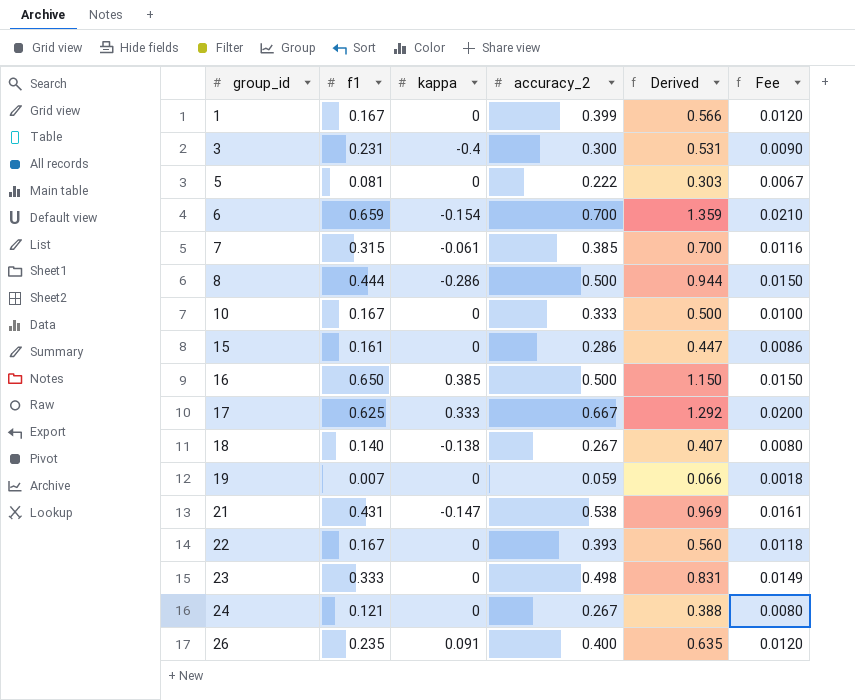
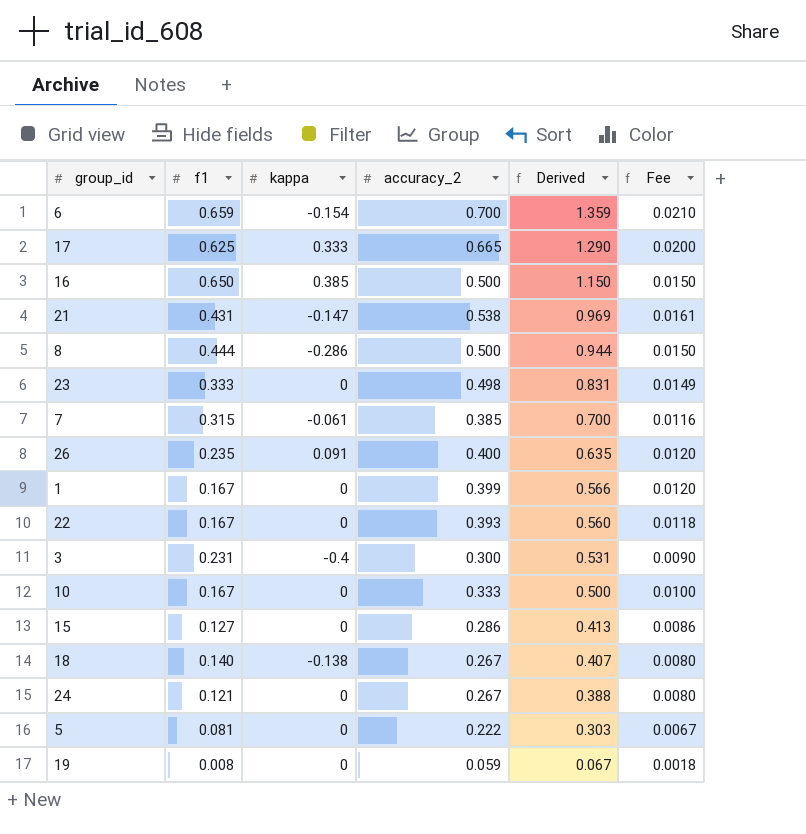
row order: group_id ascending -> Derived descending
17 | accuracy_2: 0.667 -> 0.665
17 | Derived: 1.292 -> 1.290
15 | f1: 0.161 -> 0.127
15 | Derived: 0.447 -> 0.413
19 | f1: 0.007 -> 0.008
19 | Derived: 0.066 -> 0.067

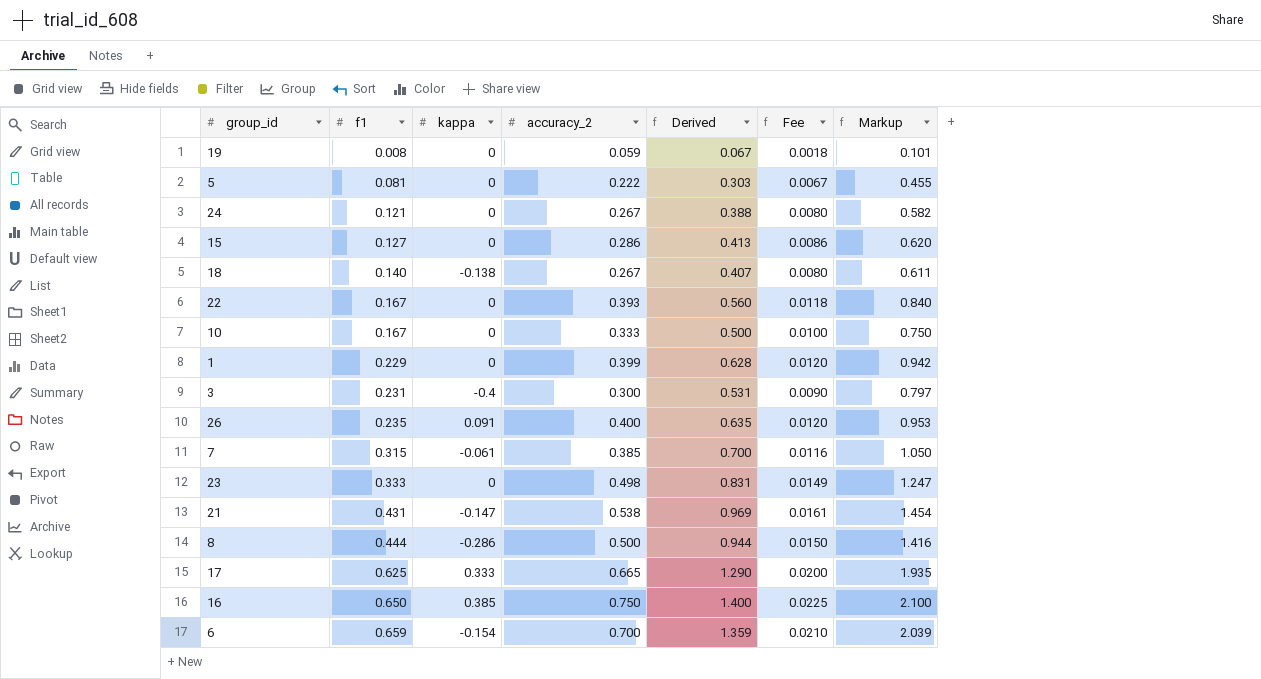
row order: Derived descending -> f1 ascending
column Markup | formula: none -> [Derived] * 1.5
1 | f1: 0.167 -> 0.229
1 | Derived: 0.566 -> 0.628
16 | accuracy_2: 0.500 -> 0.750
16 | Derived: 1.150 -> 1.400
16 | Fee: 0.0150 -> 0.0225

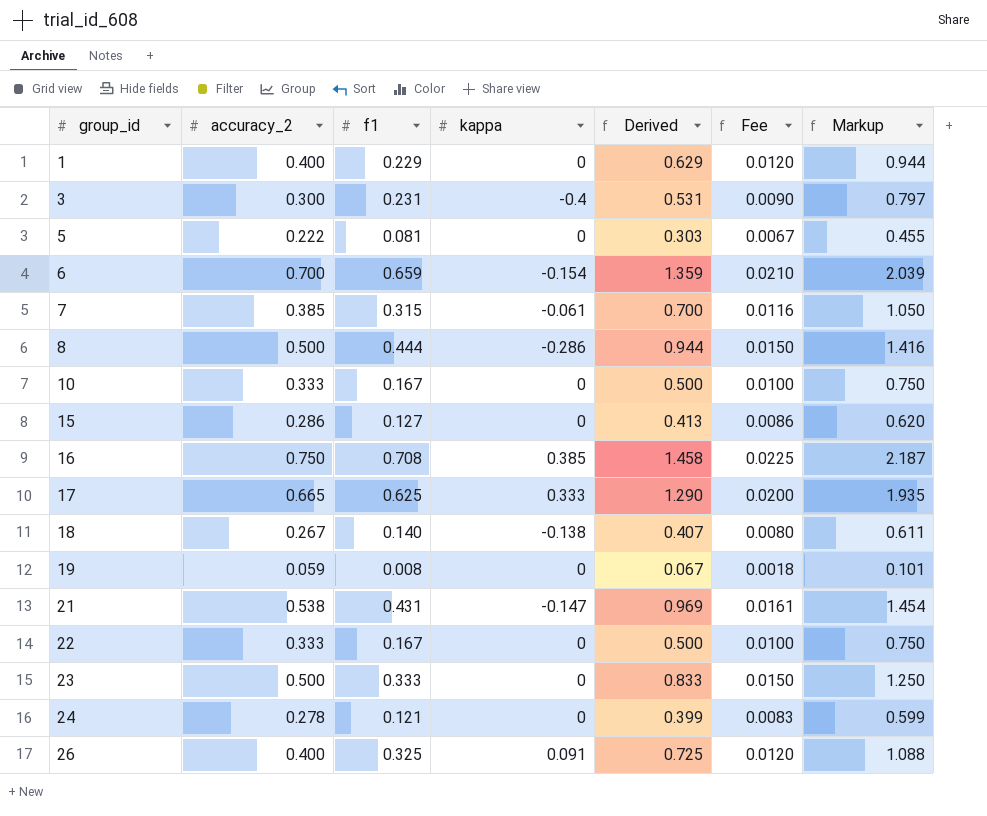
row order: f1 ascending -> group_id ascending
column accuracy_2 | position: 4 -> 2
1 | accuracy_2: 0.399 -> 0.400
1 | Derived: 0.628 -> 0.629
1 | Markup: 0.942 -> 0.944
16 | f1: 0.650 -> 0.708
16 | Derived: 1.400 -> 1.458
16 | Markup: 2.100 -> 2.187
22 | accuracy_2: 0.393 -> 0.333
22 | Derived: 0.560 -> 0.500
22 | Fee: 0.0118 -> 0.0100
22 | Markup: 0.840 -> 0.750
23 | accuracy_2: 0.498 -> 0.500
23 | Derived: 0.831 -> 0.833
23 | Fee: 0.0149 -> 0.0150
23 | Markup: 1.247 -> 1.250
24 | accuracy_2: 0.267 -> 0.278
24 | Derived: 0.388 -> 0.399
24 | Fee: 0.0080 -> 0.0083
24 | Markup: 0.582 -> 0.599
26 | f1: 0.235 -> 0.325
26 | Derived: 0.635 -> 0.725
26 | Markup: 0.953 -> 1.088

